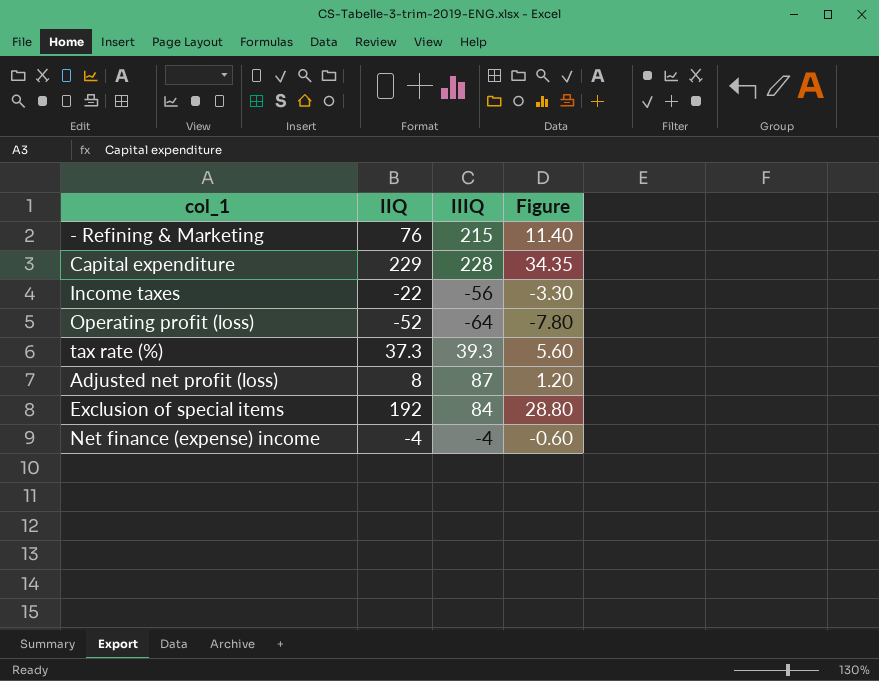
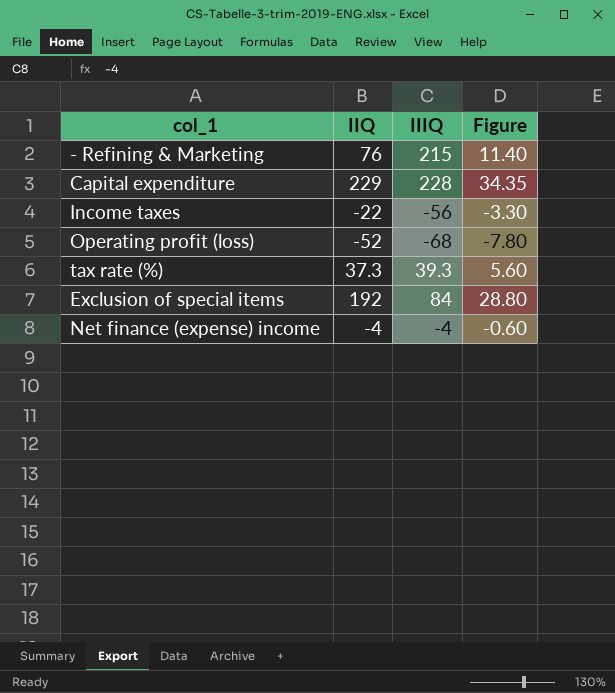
row Adjusted net profit (loss): 8 | 87 | 1.20 -> none
Operating profit (loss) | IIIQ: -64 -> -68

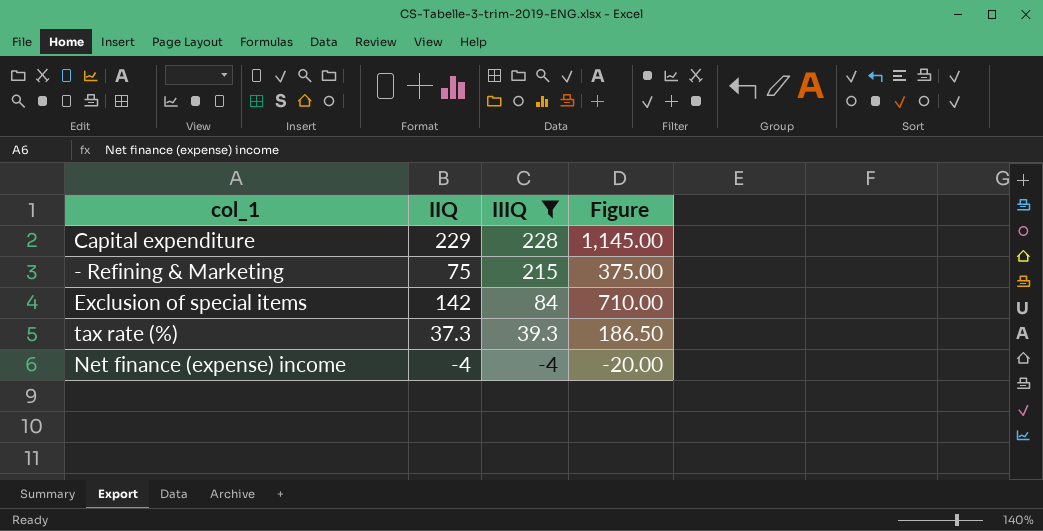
filter: none -> IIIQ >= -4
row order: none -> IIIQ descending
column Figure | formula: [IIQ] * 0.15 -> [IIQ] * 5
- Refining & Marketing | IIQ: 76 -> 75
Exclusion of special items | IIQ: 192 -> 142

